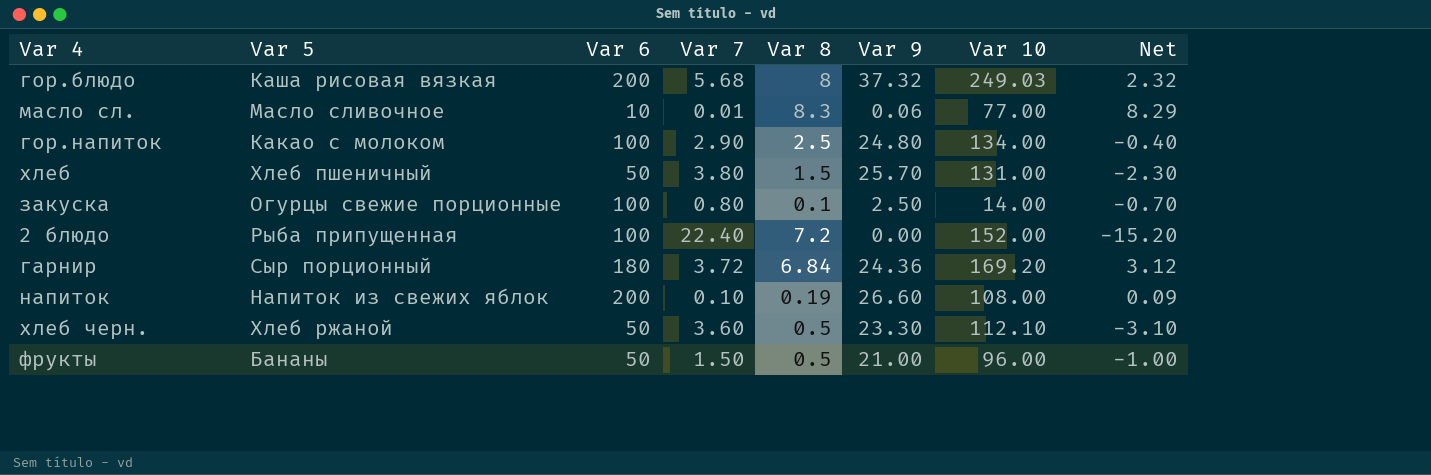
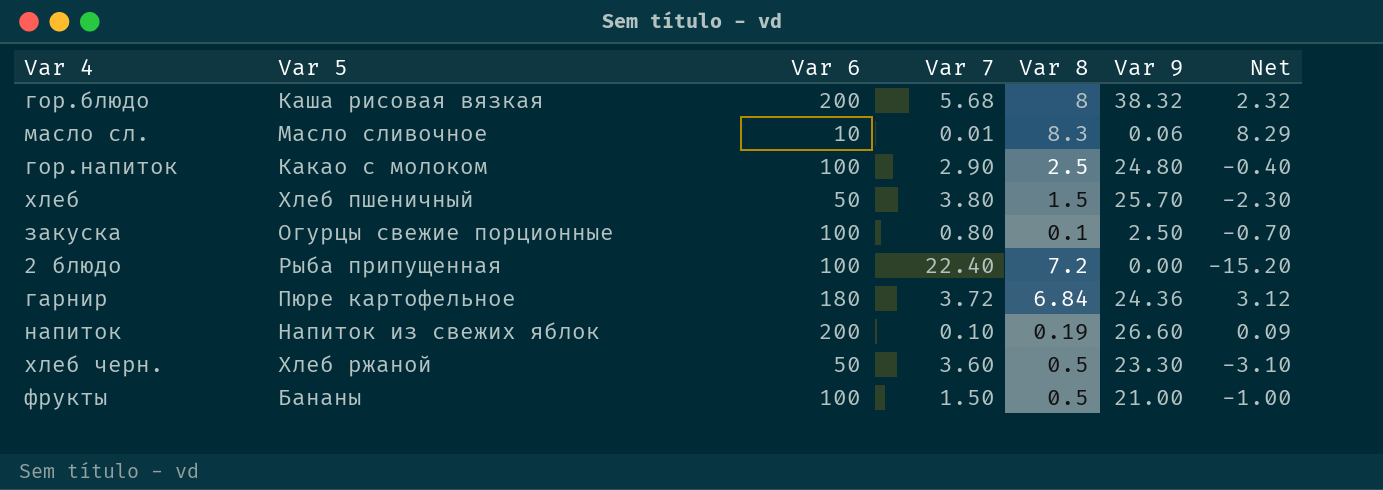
column Var 10 | position: 7 -> none
гор.блюдо | Var 9: 37.32 -> 38.32
гарнир | Var 5: Сыр порционный -> Пюре картофельное
фрукты | Var 6: 50 -> 100

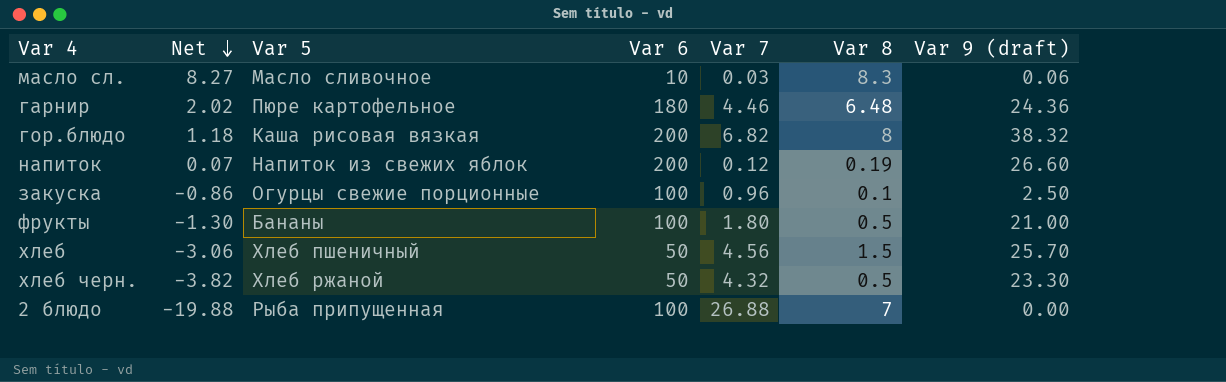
row order: none -> Net descending
column Net | position: 7 -> 2
column name: Var 9 -> Var 9 (draft)
row гор.напиток: Какао с молоком | 100 | 2.90 | 2.5 | 24.80 | -0.40 -> none
масло сл. | Net: 8.29 -> 8.27
масло сл. | Var 7: 0.01 -> 0.03
гарнир | Net: 3.12 -> 2.02
гарнир | Var 7: 3.72 -> 4.46
гарнир | Var 8: 6.84 -> 6.48
гор.блюдо | Net: 2.32 -> 1.18
гор.блюдо | Var 7: 5.68 -> 6.82
напиток | Net: 0.09 -> 0.07
напиток | Var 7: 0.10 -> 0.12
закуска | Net: -0.70 -> -0.86
закуска | Var 7: 0.80 -> 0.96
фрукты | Net: -1.00 -> -1.30
фрукты | Var 7: 1.50 -> 1.80
хлеб | Net: -2.30 -> -3.06
хлеб | Var 7: 3.80 -> 4.56
хлеб черн. | Net: -3.10 -> -3.82
хлеб черн. | Var 7: 3.60 -> 4.32
2 блюдо | Net: -15.20 -> -19.88
2 блюдо | Var 7: 22.40 -> 26.88
2 блюдо | Var 8: 7.2 -> 7

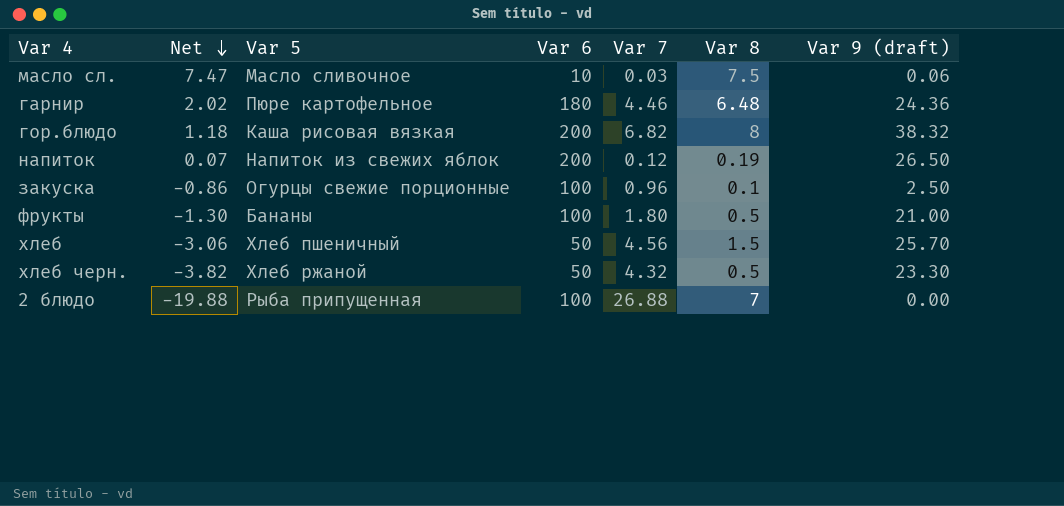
масло сл. | Net: 8.27 -> 7.47
масло сл. | Var 8: 8.3 -> 7.5
напиток | Var 9 (draft): 26.60 -> 26.50

